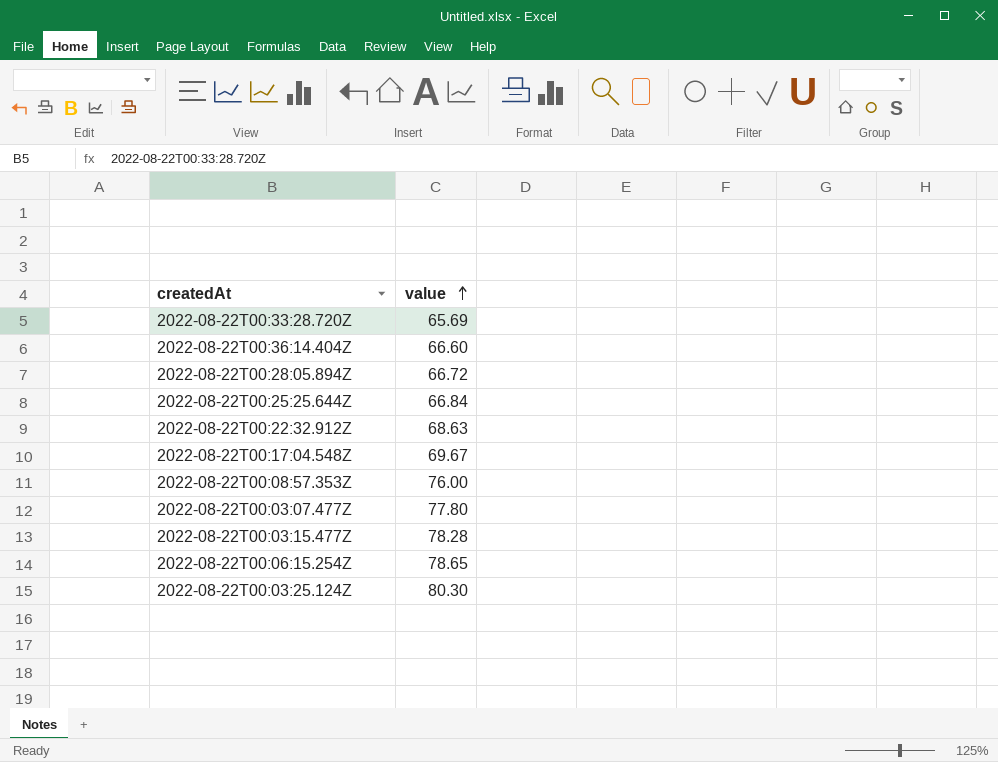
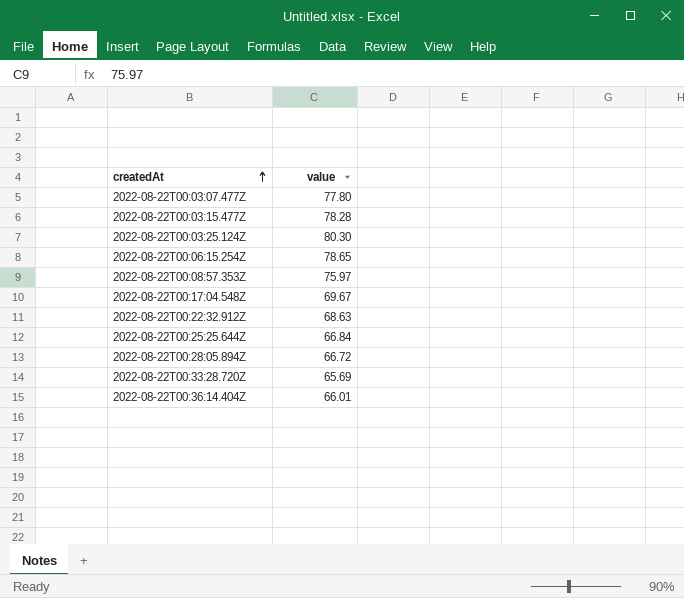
row order: value ascending -> createdAt ascending
2022-08-22T00:08:57.353Z | value: 76.00 -> 75.97
2022-08-22T00:36:14.404Z | value: 66.60 -> 66.01

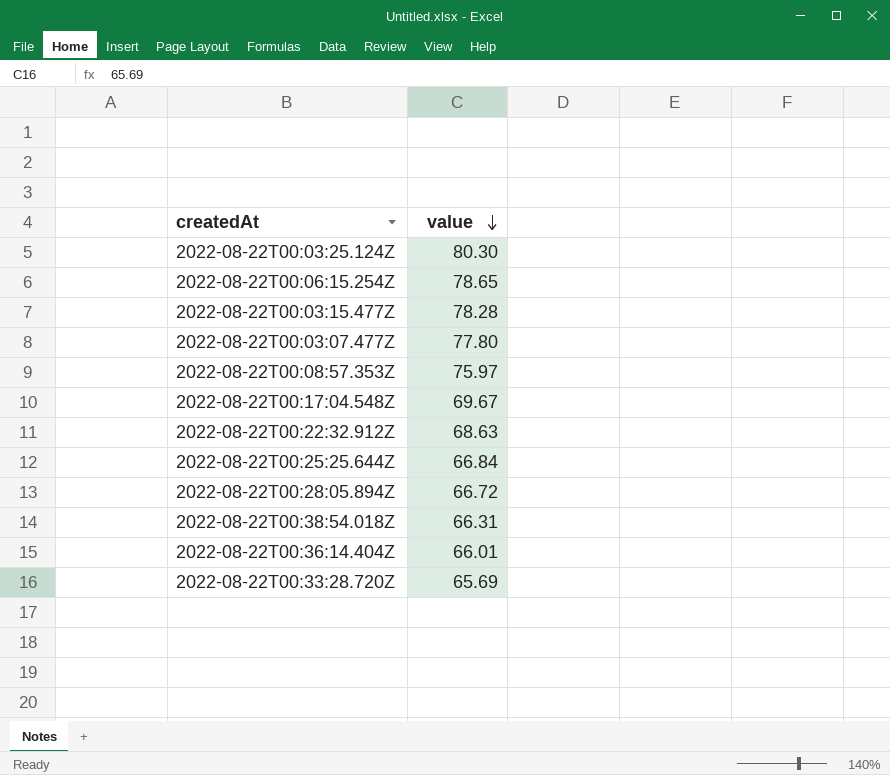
row order: createdAt ascending -> value descending
row 2022-08-22T00:38:54.018Z: none -> 66.31

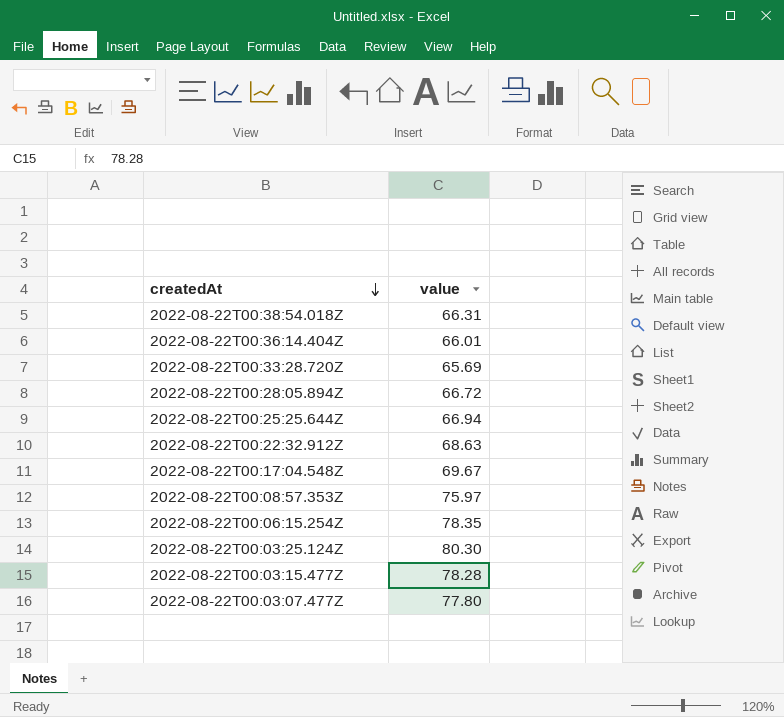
row order: value descending -> createdAt descending
2022-08-22T00:25:25.644Z | value: 66.84 -> 66.94
2022-08-22T00:06:15.254Z | value: 78.65 -> 78.35

